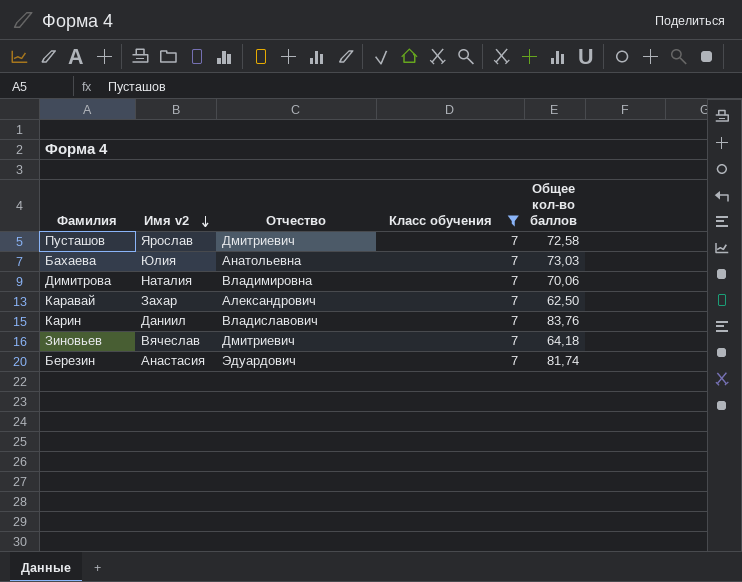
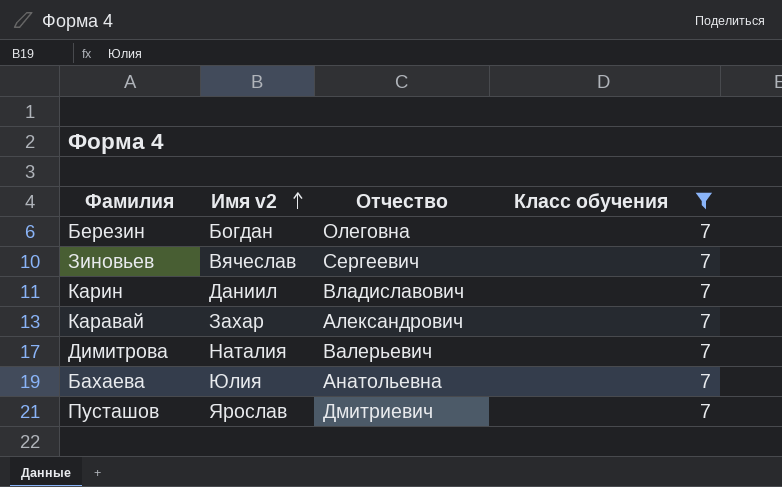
row order: Имя v2 descending -> Имя v2 ascending
column Общее кол-во баллов | position: 5 -> none
Березин | Имя v2: Анастасия -> Богдан
Березин | Отчество: Эдуардович -> Олеговна
Зиновьев | Отчество: Дмитриевич -> Сергеевич
Димитрова | Отчество: Владимировна -> Валерьевич

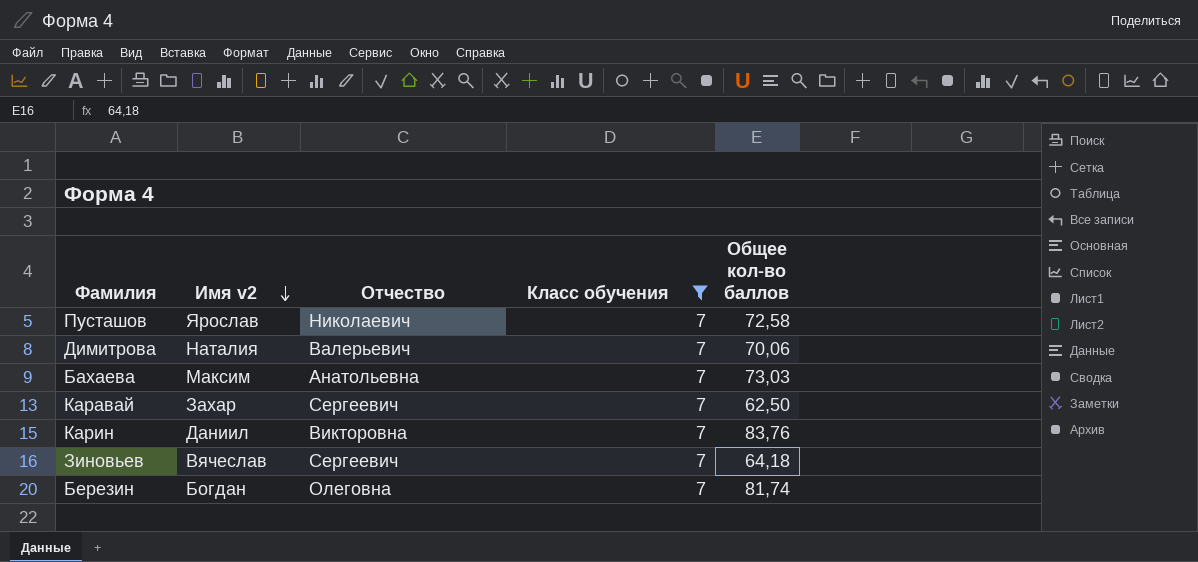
row order: Имя v2 ascending -> Имя v2 descending
column Общее кол-во баллов | position: none -> 5
Пусташов | Отчество: Дмитриевич -> Николаевич
Бахаева | Имя v2: Юлия -> Максим
Каравай | Отчество: Александрович -> Сергеевич
Карин | Отчество: Владиславович -> Викторовна

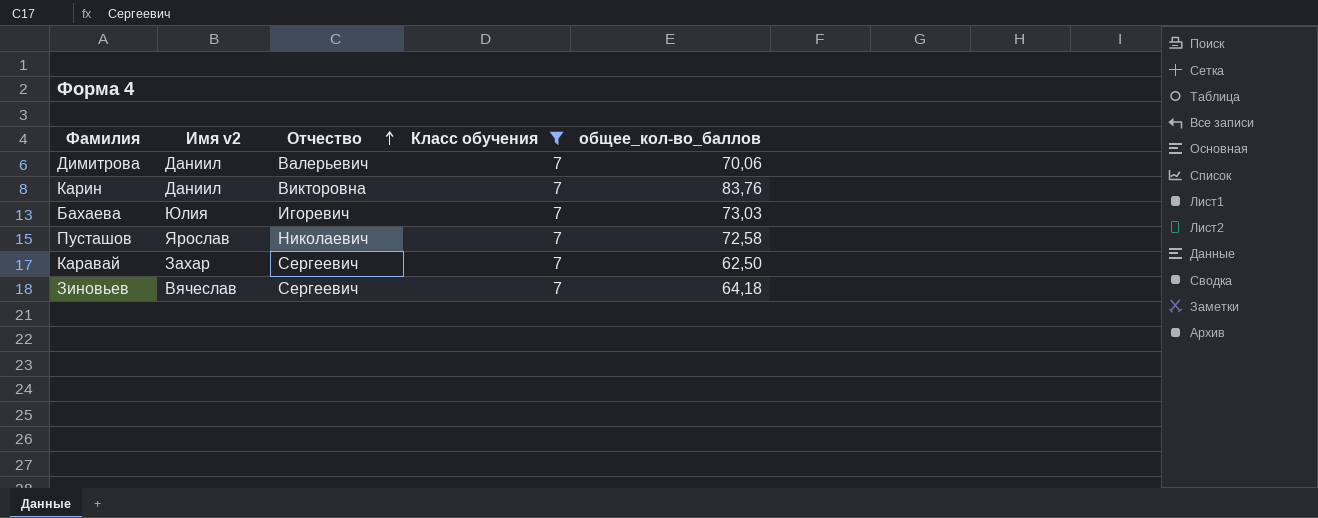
row order: Имя v2 descending -> Отчество ascending
column name: Общее кол-во баллов -> общее_кол-во_баллов
row Березин: Богдан | Олеговна | 7 | 81,74 -> none
Димитрова | Имя v2: Наталия -> Даниил
Бахаева | Имя v2: Максим -> Юлия
Бахаева | Отчество: Анатольевна -> Игоревич

